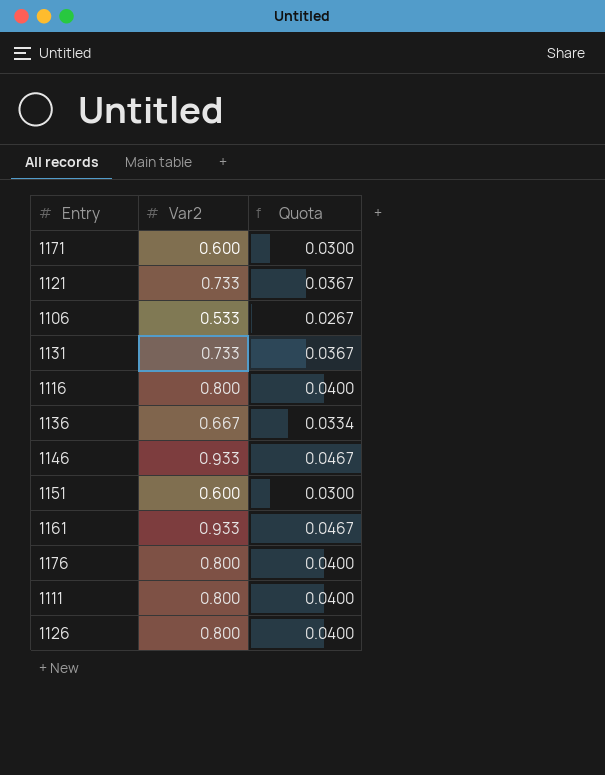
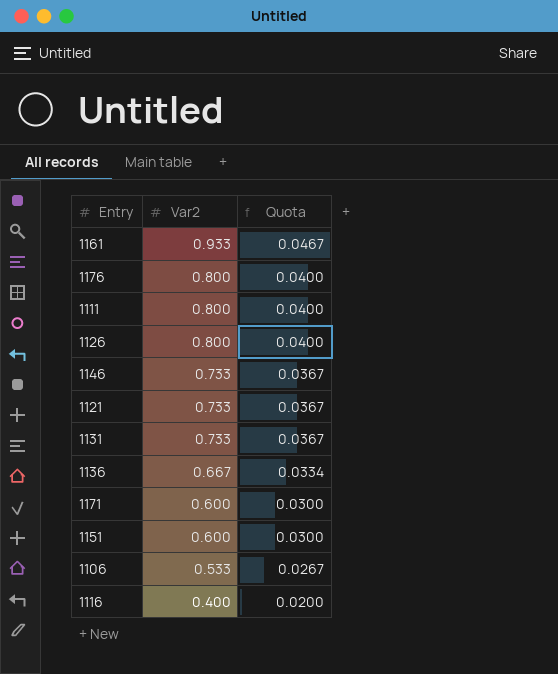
row order: none -> Var2 descending
1146 | Var2: 0.933 -> 0.733
1146 | Quota: 0.0467 -> 0.0367
1116 | Var2: 0.800 -> 0.400
1116 | Quota: 0.0400 -> 0.0200

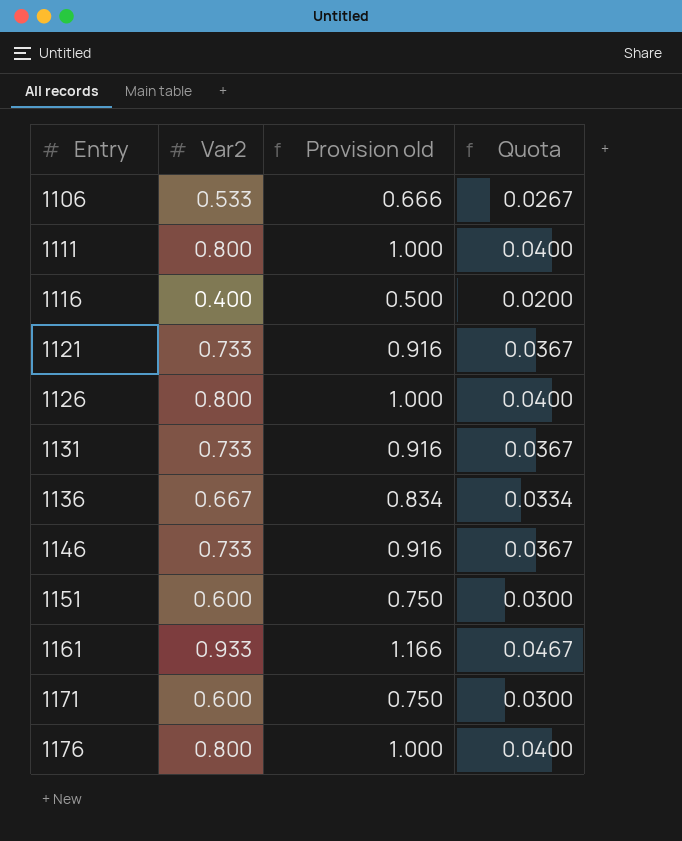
row order: Var2 descending -> Entry ascending
column Provision old | formula: none -> [Var2] * 1.25

